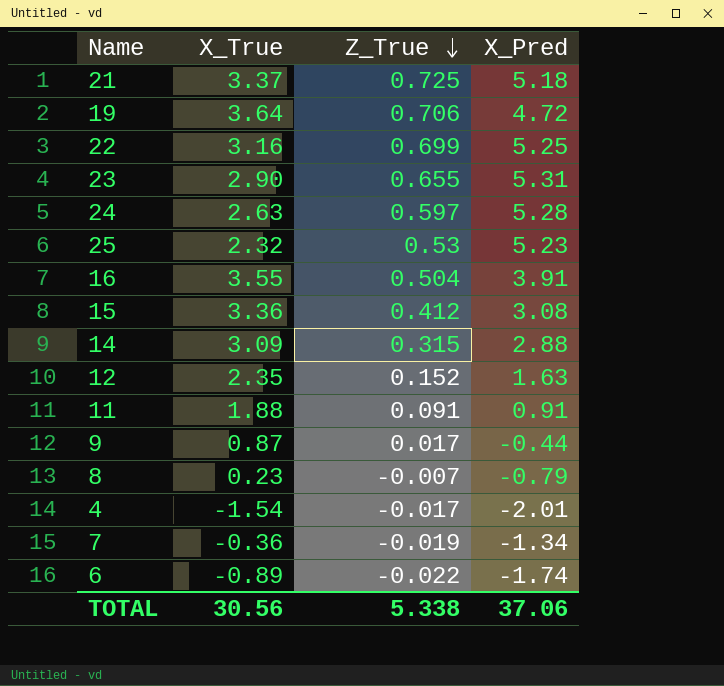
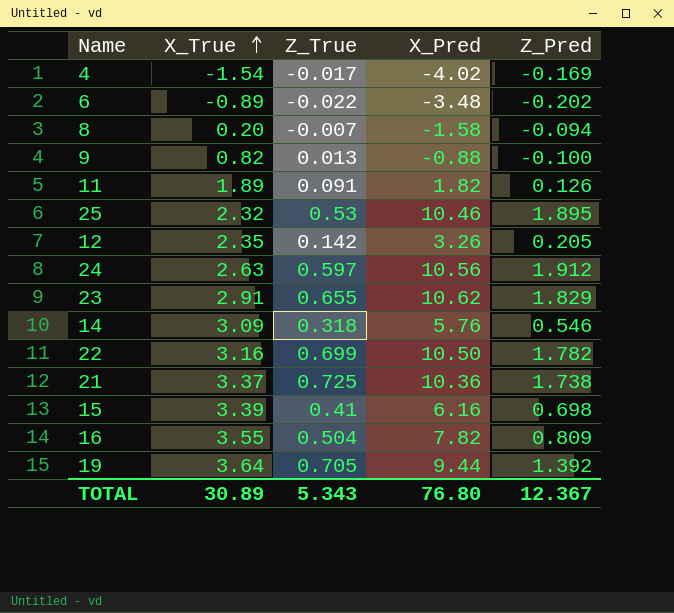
row order: Z_True descending -> X_True ascending
column Z_Pred | position: none -> 5
row 7: -0.36 | -0.019 | -1.34 -> none
4 | X_Pred: -2.01 -> -4.02
6 | X_Pred: -1.74 -> -3.48
8 | X_True: 0.23 -> 0.20
8 | X_Pred: -0.79 -> -1.58
9 | X_True: 0.87 -> 0.82
9 | Z_True: 0.017 -> 0.013
9 | X_Pred: -0.44 -> -0.88
11 | X_True: 1.88 -> 1.89
11 | X_Pred: 0.91 -> 1.82
25 | X_Pred: 5.23 -> 10.46
12 | Z_True: 0.152 -> 0.142
12 | X_Pred: 1.63 -> 3.26
24 | X_Pred: 5.28 -> 10.56
23 | X_True: 2.90 -> 2.91
23 | X_Pred: 5.31 -> 10.62
14 | Z_True: 0.315 -> 0.318
14 | X_Pred: 2.88 -> 5.76
22 | X_Pred: 5.25 -> 10.50
21 | X_Pred: 5.18 -> 10.36
15 | X_True: 3.36 -> 3.39
15 | Z_True: 0.412 -> 0.41
15 | X_Pred: 3.08 -> 6.16
16 | X_Pred: 3.91 -> 7.82
19 | Z_True: 0.706 -> 0.705
19 | X_Pred: 4.72 -> 9.44
TOTAL | X_True: 30.56 -> 30.89
TOTAL | Z_True: 5.338 -> 5.343
TOTAL | X_Pred: 37.06 -> 76.80

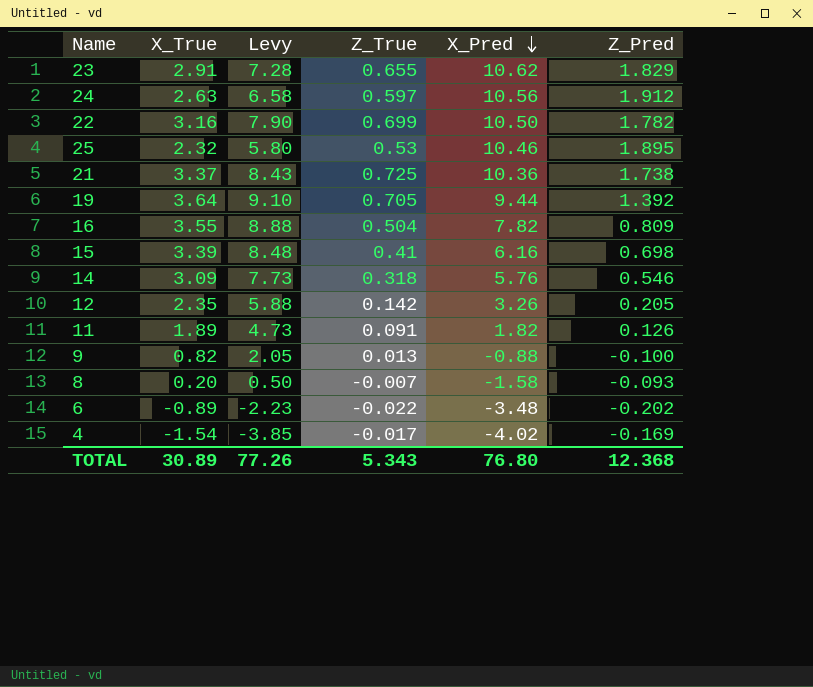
row order: X_True ascending -> X_Pred descending
column Levy | formula: none -> [X_True] * 2.5
8 | Z_Pred: -0.094 -> -0.093
TOTAL | Z_Pred: 12.367 -> 12.368

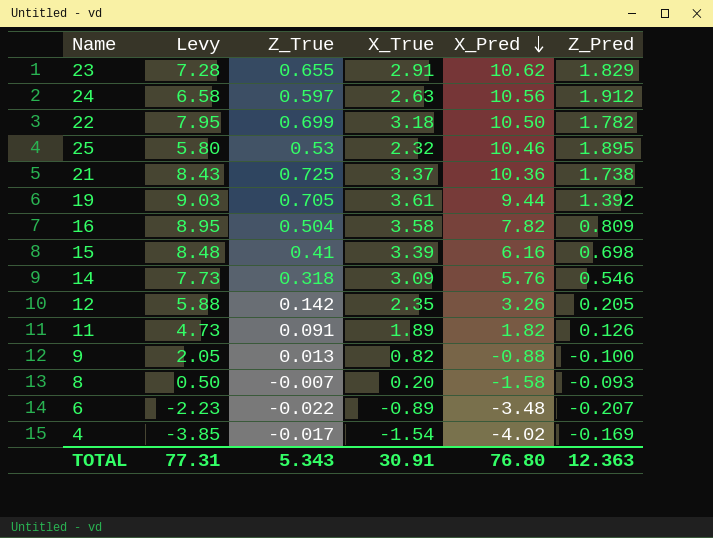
column X_True | position: 2 -> 4
22 | Levy: 7.90 -> 7.95
22 | X_True: 3.16 -> 3.18
19 | Levy: 9.10 -> 9.03
19 | X_True: 3.64 -> 3.61
16 | Levy: 8.88 -> 8.95
16 | X_True: 3.55 -> 3.58
6 | Z_Pred: -0.202 -> -0.207
TOTAL | Levy: 77.26 -> 77.31
TOTAL | X_True: 30.89 -> 30.91
TOTAL | Z_Pred: 12.368 -> 12.363

